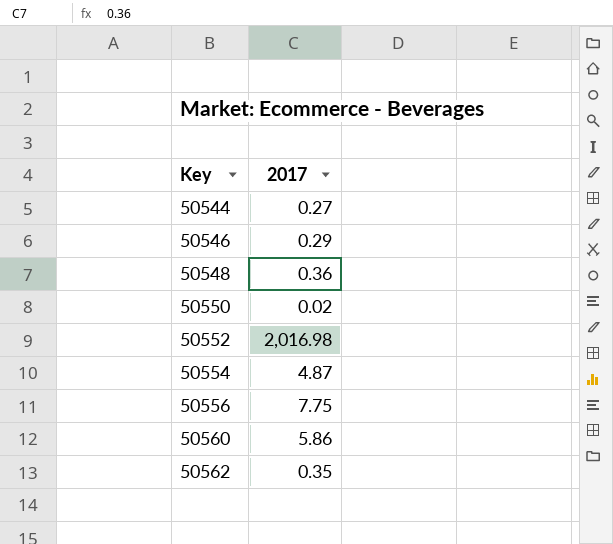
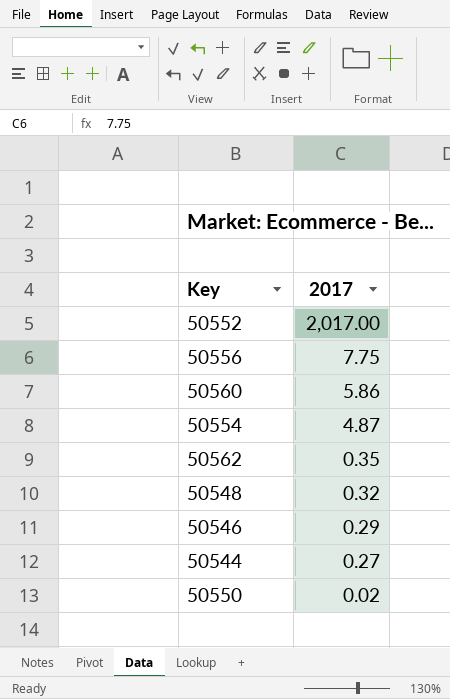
row order: Key ascending -> 2017 descending
50552 | 2017: 2,016.98 -> 2,017.00
50548 | 2017: 0.36 -> 0.32

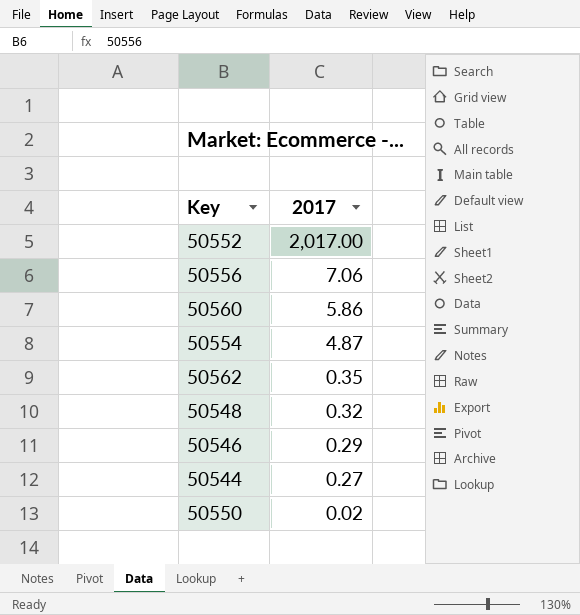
50556 | 2017: 7.75 -> 7.06

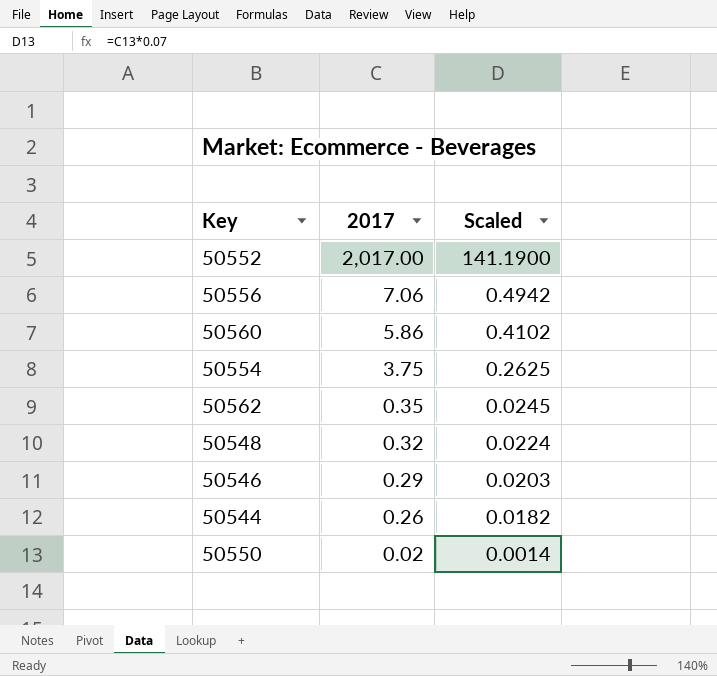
column Scaled | formula: none -> [2017] * 0.07
50554 | 2017: 4.87 -> 3.75
50544 | 2017: 0.27 -> 0.26

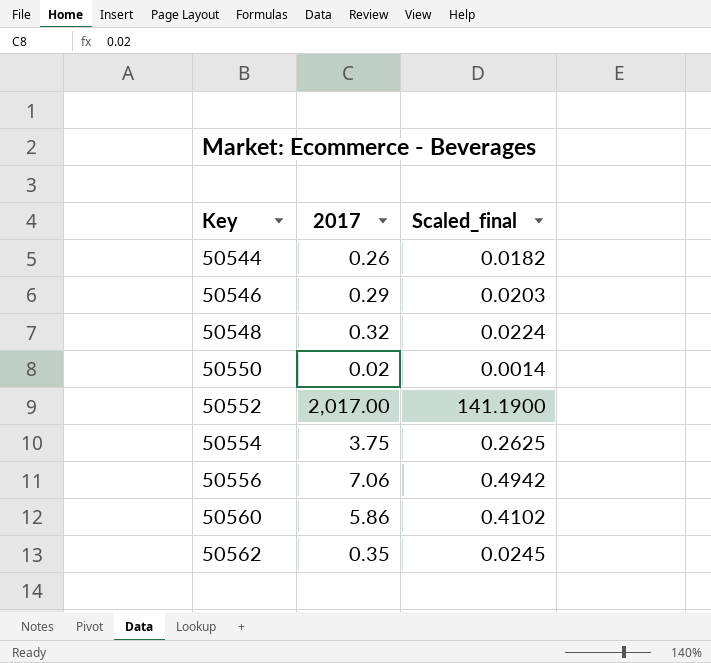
row order: 2017 descending -> Key ascending
column name: Scaled -> Scaled_final

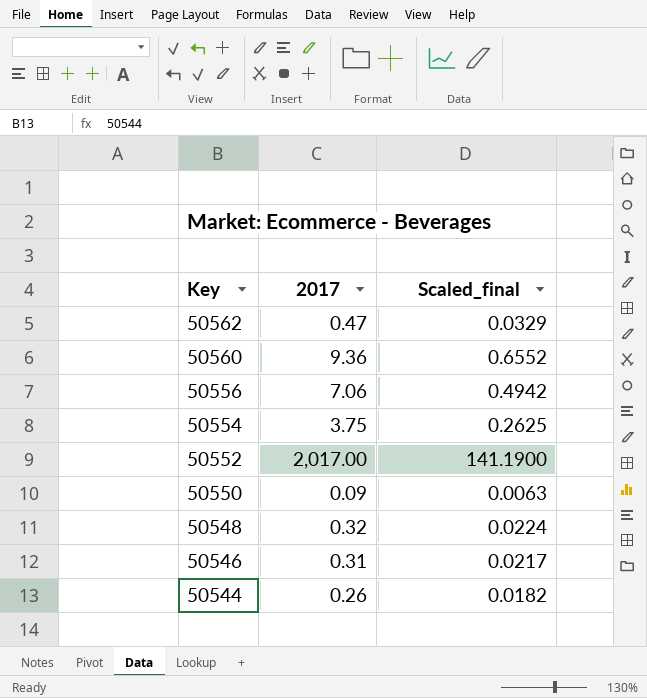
row order: Key ascending -> Key descending
50562 | 2017: 0.35 -> 0.47
50562 | Scaled_final: 0.0245 -> 0.0329
50560 | 2017: 5.86 -> 9.36
50560 | Scaled_final: 0.4102 -> 0.6552
50550 | 2017: 0.02 -> 0.09
50550 | Scaled_final: 0.0014 -> 0.0063
50546 | 2017: 0.29 -> 0.31
50546 | Scaled_final: 0.0203 -> 0.0217

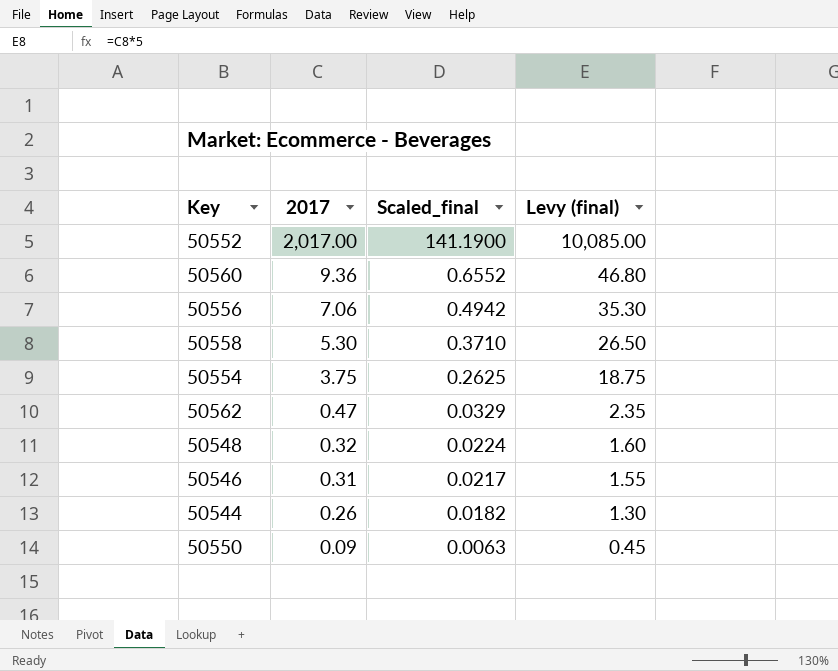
row order: Key descending -> 2017 descending
column Levy (final) | formula: none -> [2017] * 5
row 50558: none -> 5.30 | 0.3710 | 26.50

